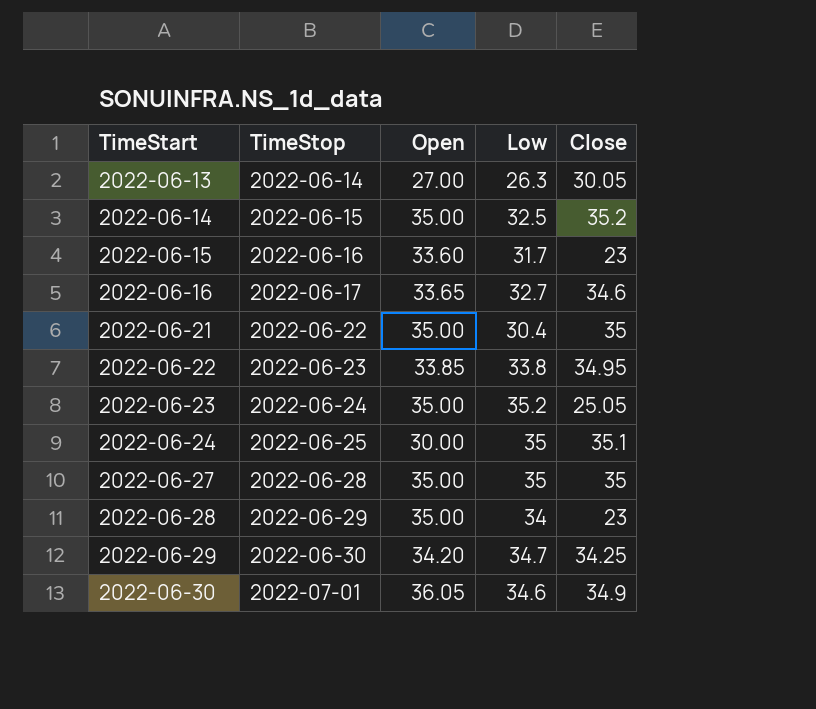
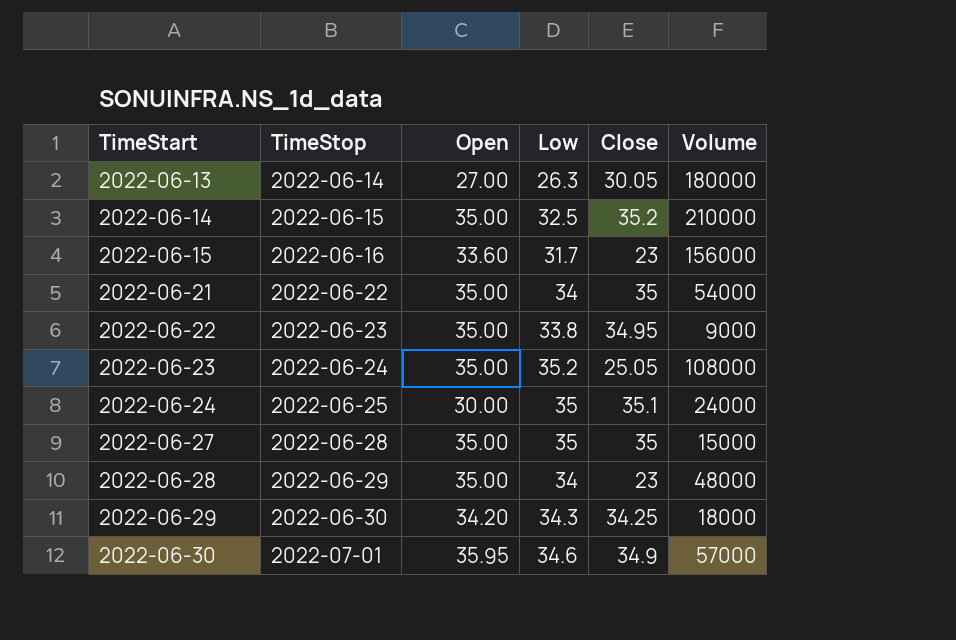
column Volume | position: none -> 6
row 2022-06-16: 2022-06-17 | 33.65 | 32.7 | 34.6 -> none
2022-06-21 | Low: 30.4 -> 34
2022-06-22 | Open: 33.85 -> 35.00
2022-06-29 | Low: 34.7 -> 34.3
2022-06-30 | Open: 36.05 -> 35.95

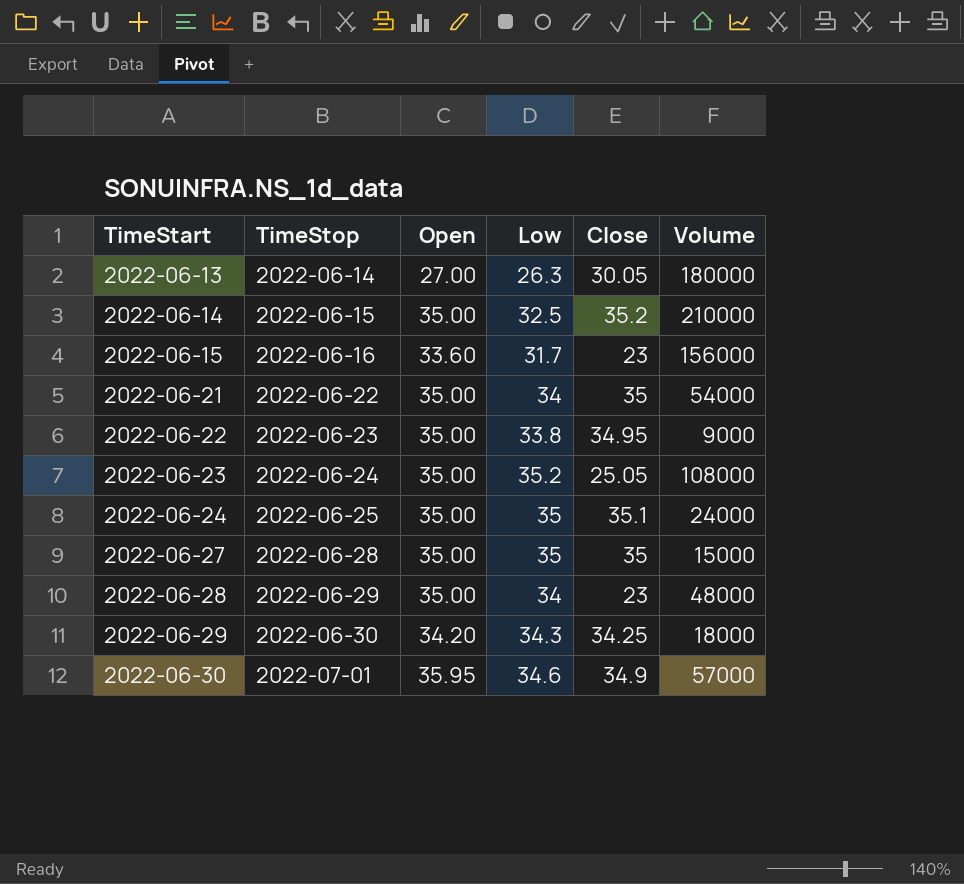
2022-06-24 | Open: 30.00 -> 35.00

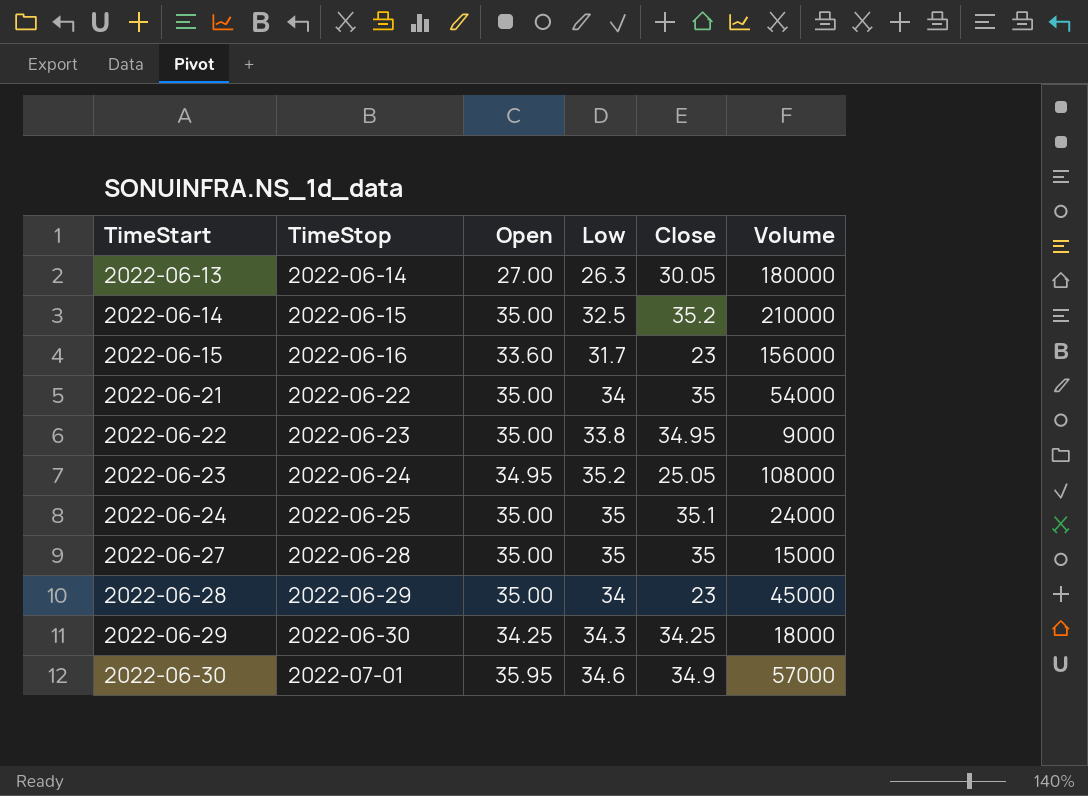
2022-06-23 | Open: 35.00 -> 34.95
2022-06-28 | Volume: 48000 -> 45000
2022-06-29 | Open: 34.20 -> 34.25

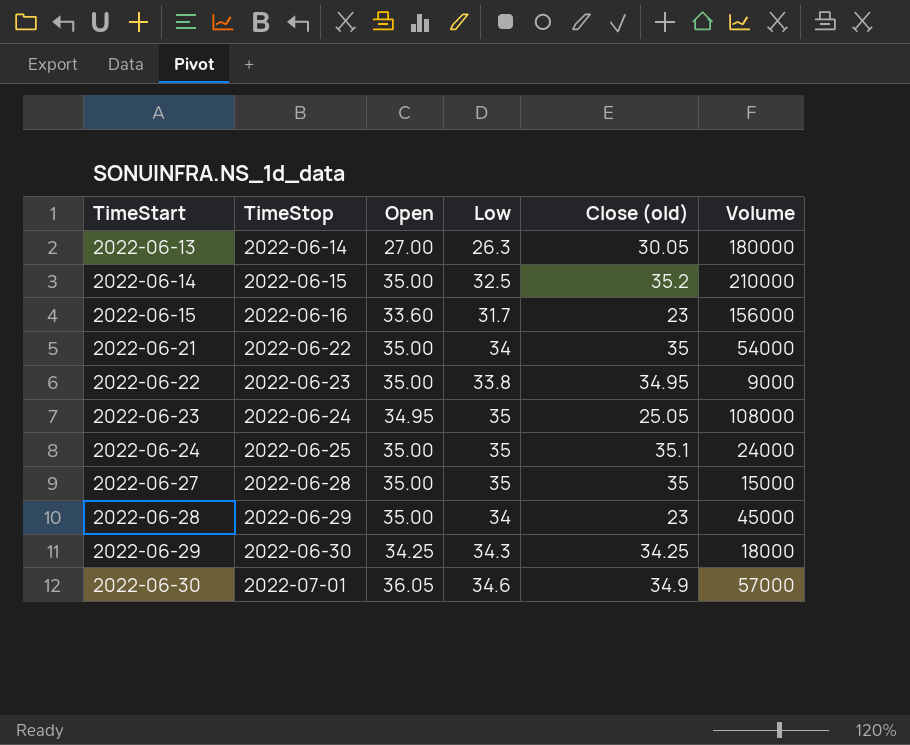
column name: Close -> Close (old)
2022-06-23 | Low: 35.2 -> 35
2022-06-30 | Open: 35.95 -> 36.05

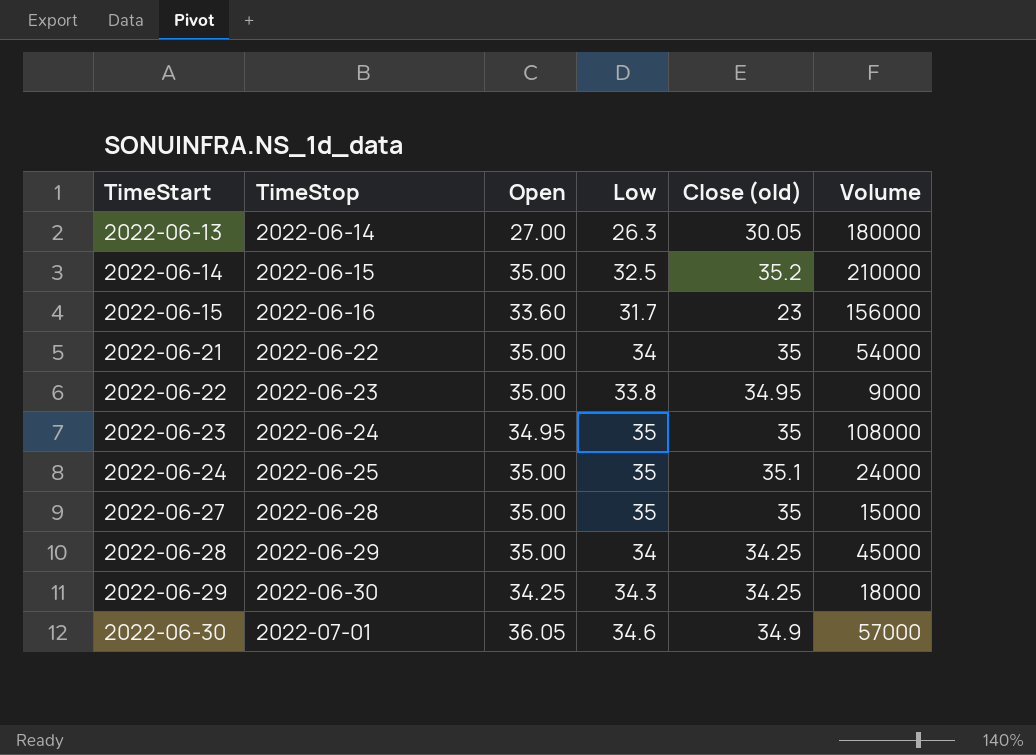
2022-06-23 | Close (old): 25.05 -> 35
2022-06-28 | Close (old): 23 -> 34.25

